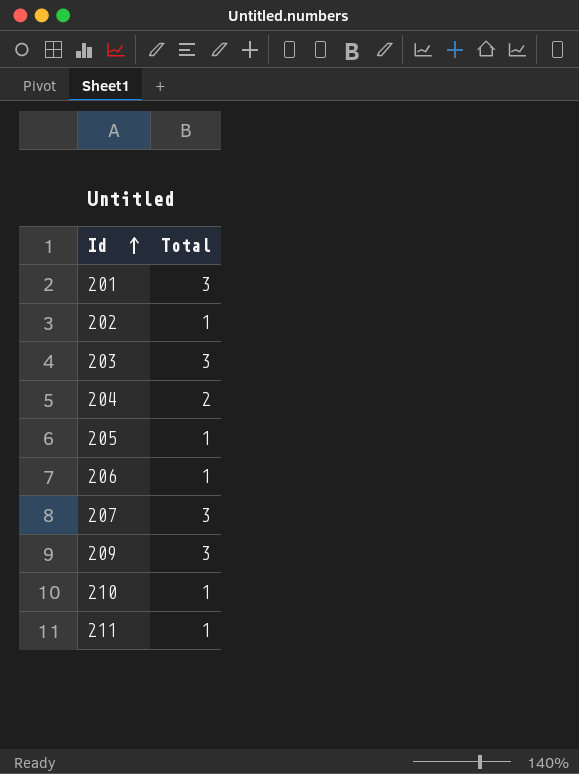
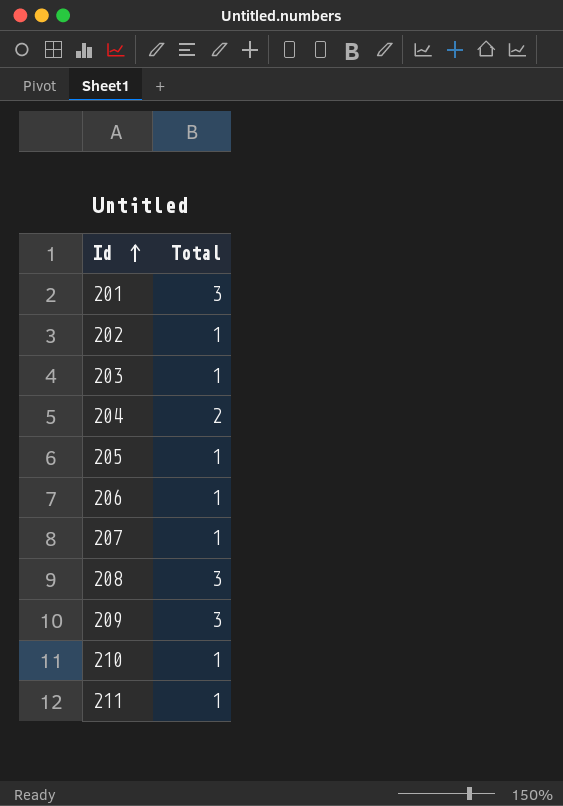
203 | Total: 3 -> 1
207 | Total: 3 -> 1
row 208: none -> 3

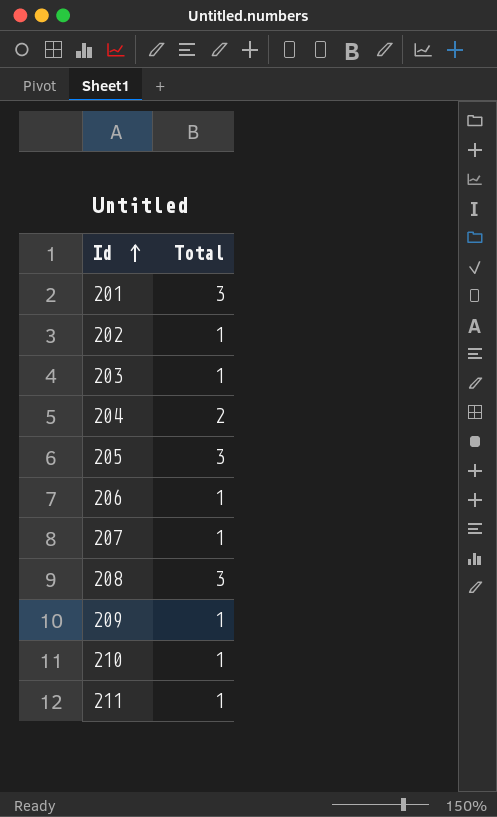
205 | Total: 1 -> 3
209 | Total: 3 -> 1

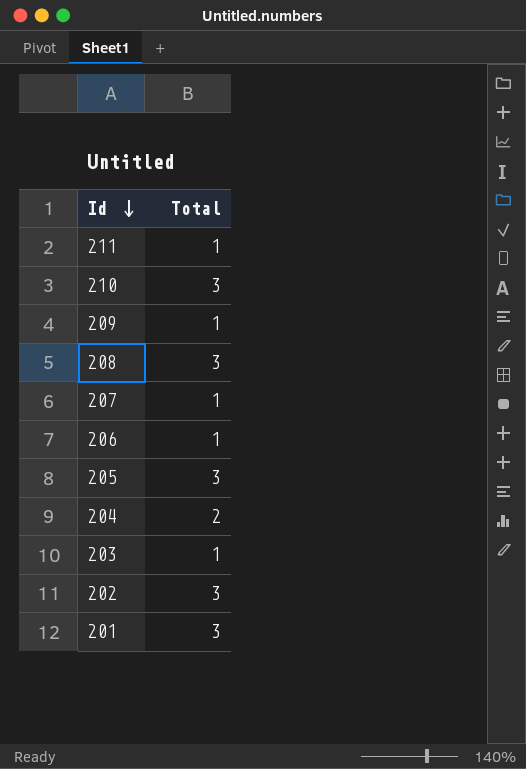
row order: Id ascending -> Id descending
210 | Total: 1 -> 3
202 | Total: 1 -> 3

